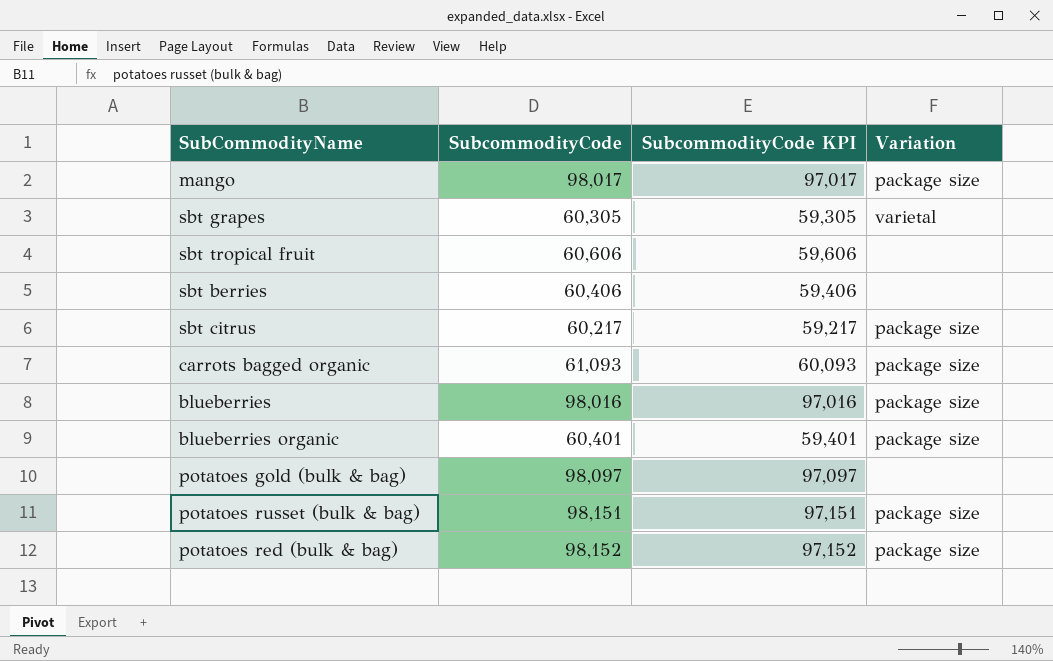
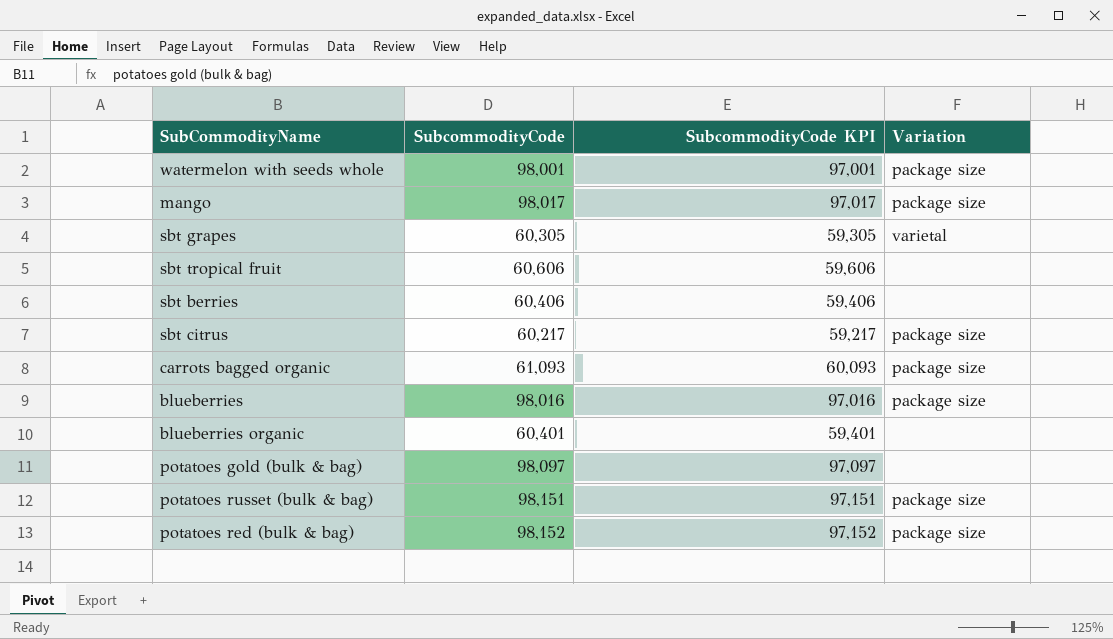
row watermelon with seeds whole: none -> 98,001 | 97,001 | package size
blueberries organic | Variation: package size -> none

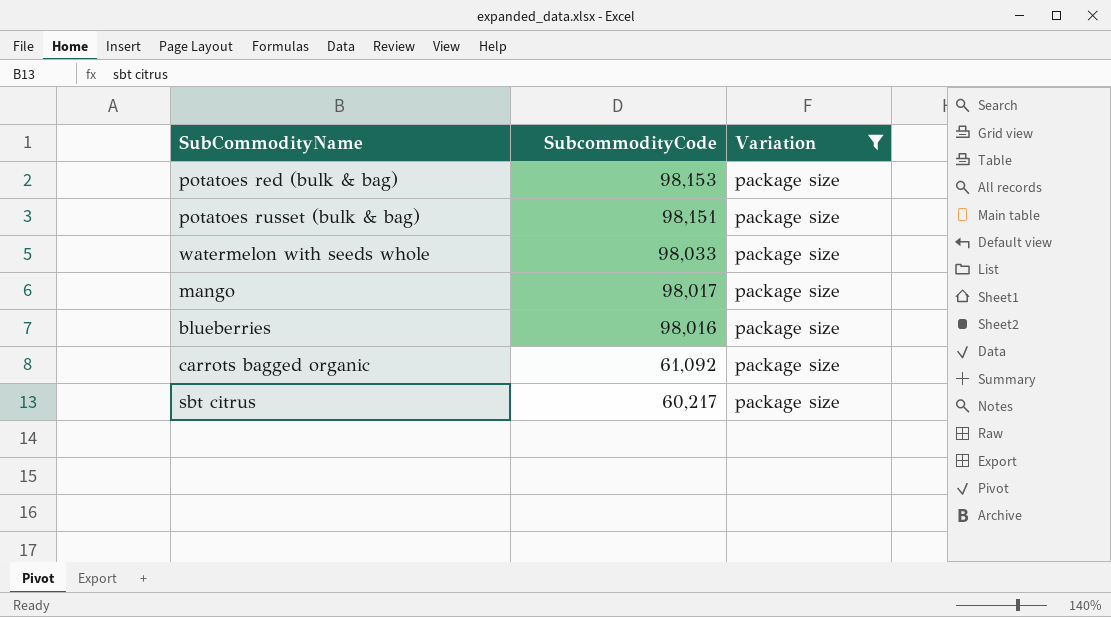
filter: none -> Variation = package size
row order: none -> SubcommodityCode descending
column SubcommodityCode KPI | formula: [SubcommodityCode] - 1000 -> none
potatoes red (bulk & bag) | SubcommodityCode: 98,152 -> 98,153
watermelon with seeds whole | SubcommodityCode: 98,001 -> 98,033
carrots bagged organic | SubcommodityCode: 61,093 -> 61,092

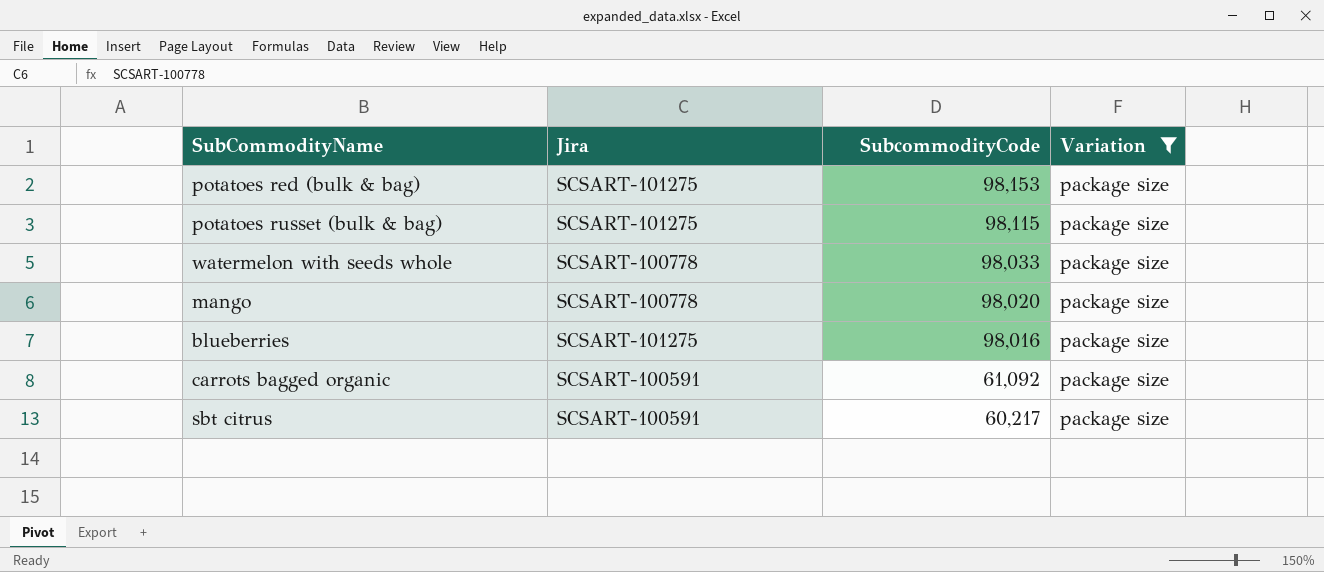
column Jira | position: none -> 2
potatoes russet (bulk & bag) | SubcommodityCode: 98,151 -> 98,115
mango | SubcommodityCode: 98,017 -> 98,020

